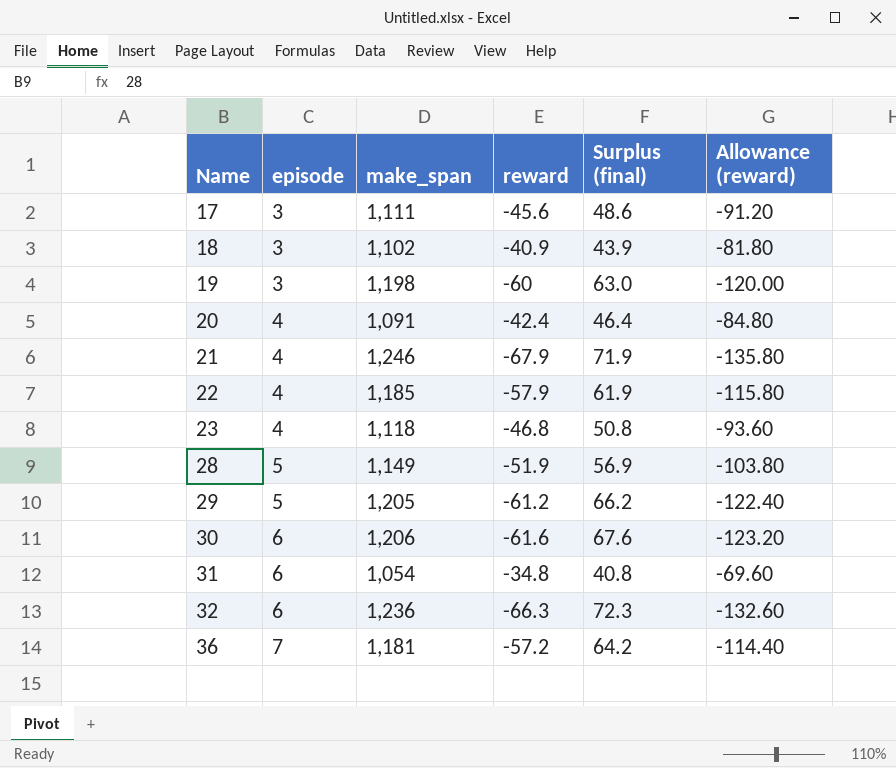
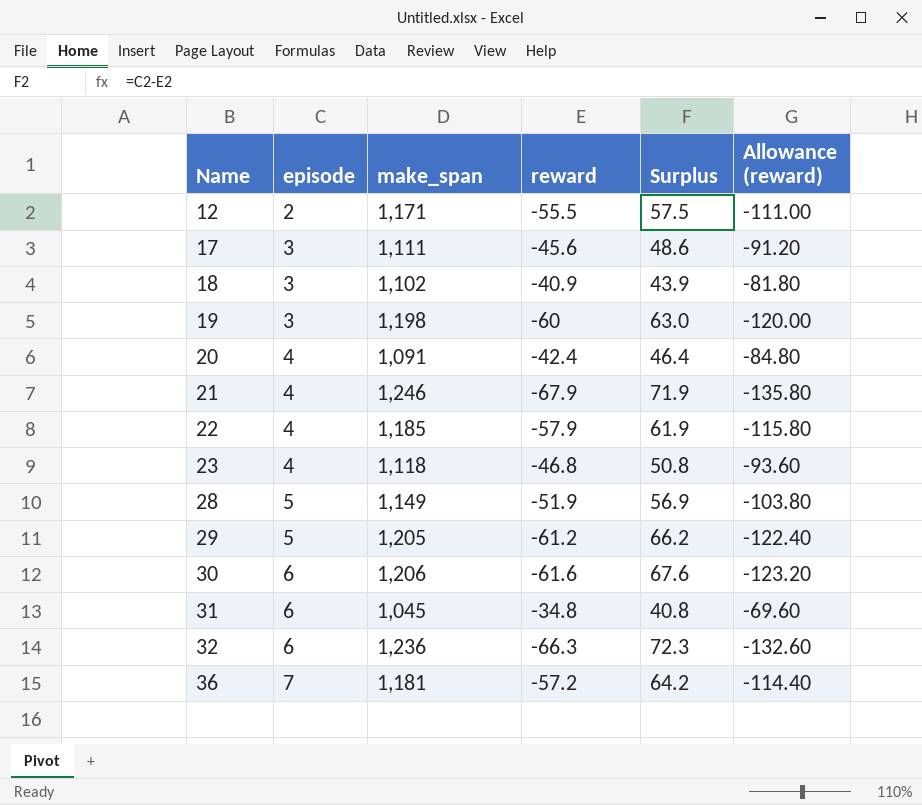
column name: Surplus (final) -> Surplus
row 12: none -> 2 | 1,171 | -55.5 | 57.5 | -111.00
31 | make_span: 1,054 -> 1,045

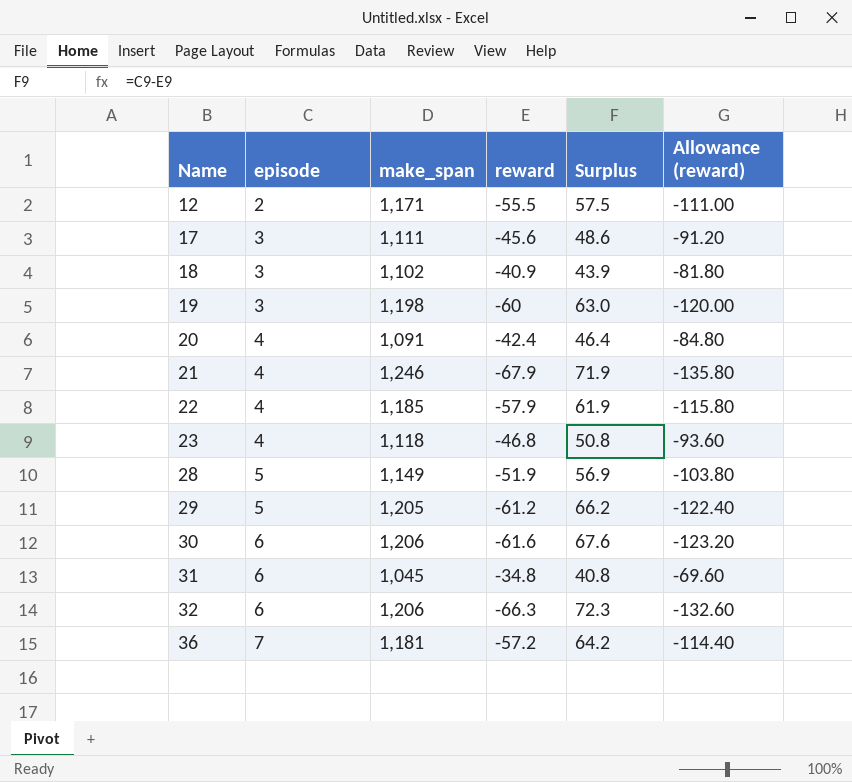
32 | make_span: 1,236 -> 1,206

